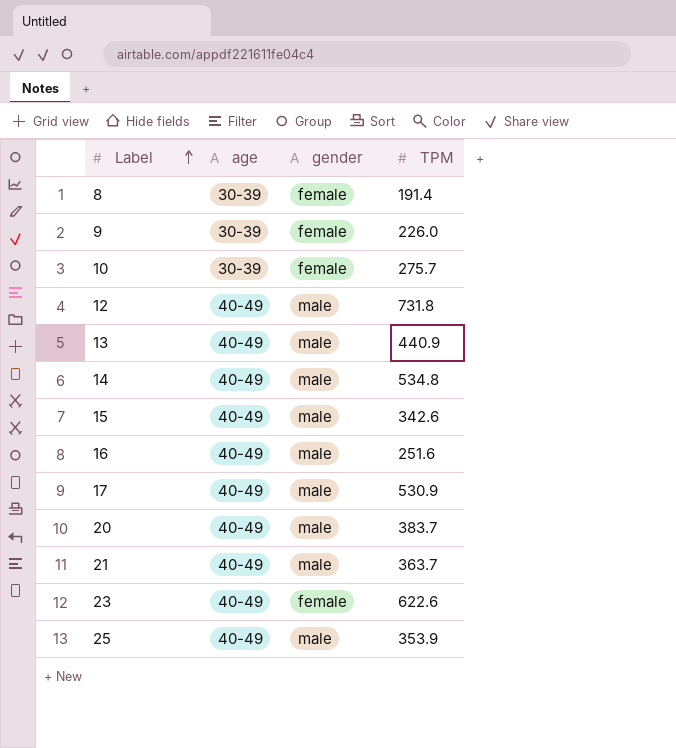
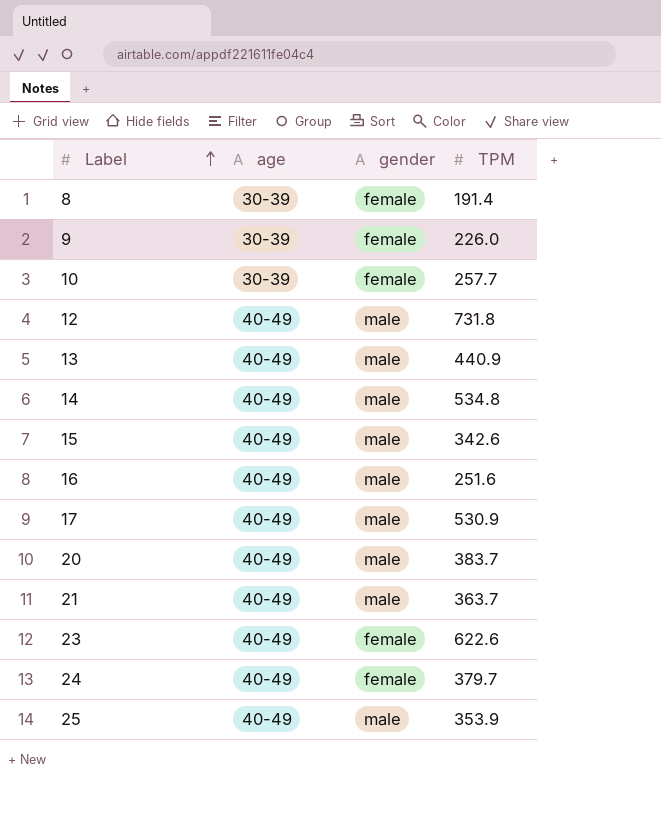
10 | TPM: 275.7 -> 257.7
row 24: none -> 40-49 | female | 379.7

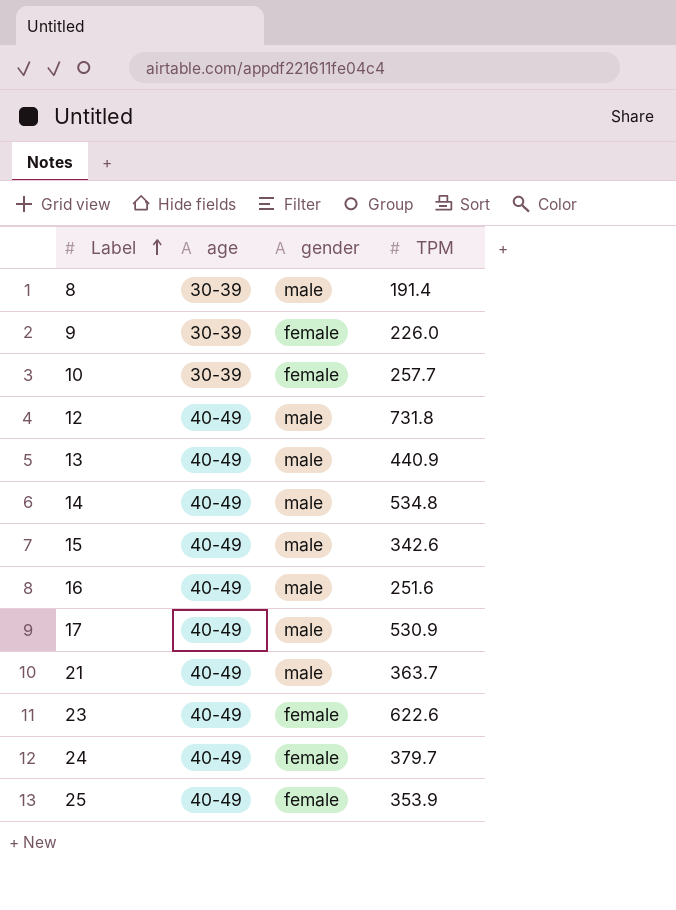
row 20: 40-49 | male | 383.7 -> none
8 | gender: female -> male
25 | gender: male -> female

